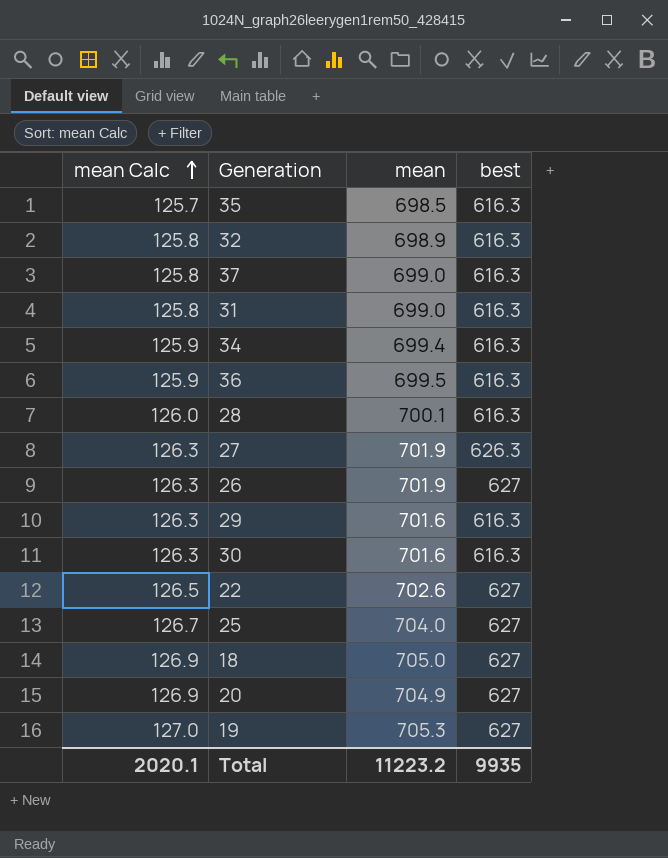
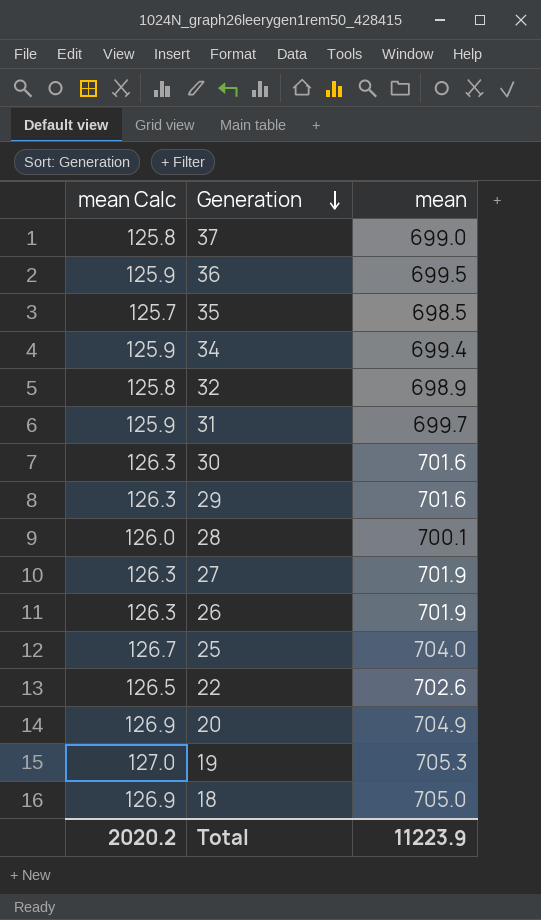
row order: mean Calc ascending -> Generation descending
column best | position: 4 -> none
31 | mean Calc: 125.8 -> 125.9
31 | mean: 699.0 -> 699.7
Total | mean Calc: 2020.1 -> 2020.2
Total | mean: 11223.2 -> 11223.9

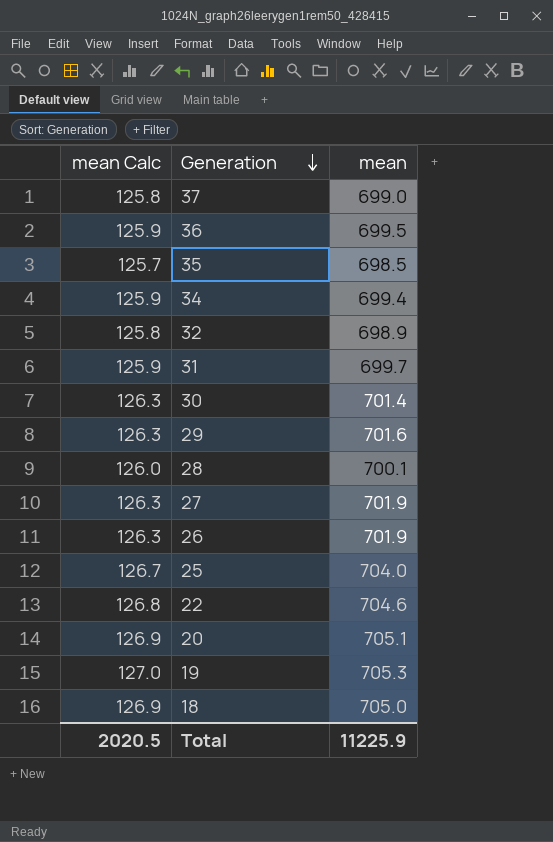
30 | mean: 701.6 -> 701.4
22 | mean Calc: 126.5 -> 126.8
22 | mean: 702.6 -> 704.6
20 | mean: 704.9 -> 705.1
Total | mean Calc: 2020.2 -> 2020.5
Total | mean: 11223.9 -> 11225.9

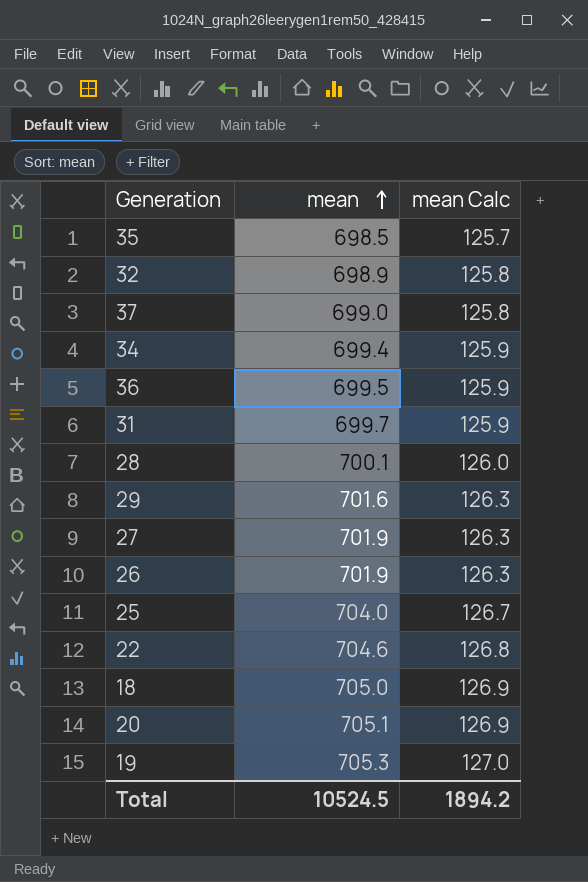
row order: Generation descending -> mean ascending
column mean Calc | position: 1 -> 3
row 30: 126.3 | 701.4 -> none
Total | mean: 11225.9 -> 10524.5
Total | mean Calc: 2020.5 -> 1894.2

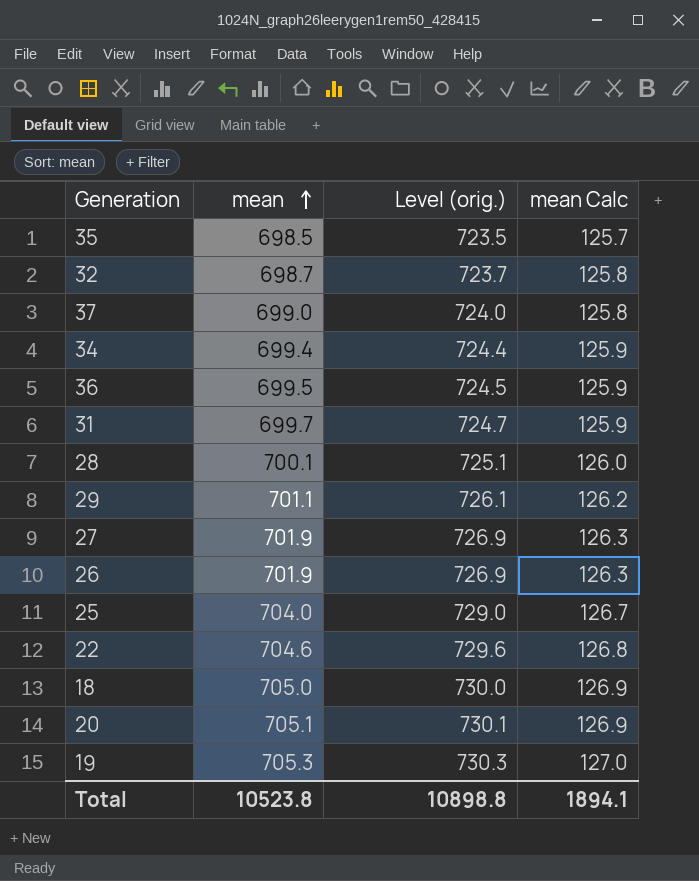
column Level (orig.) | formula: none -> [mean] + 25
32 | mean: 698.9 -> 698.7
29 | mean: 701.6 -> 701.1
29 | mean Calc: 126.3 -> 126.2
Total | mean: 10524.5 -> 10523.8
Total | mean Calc: 1894.2 -> 1894.1

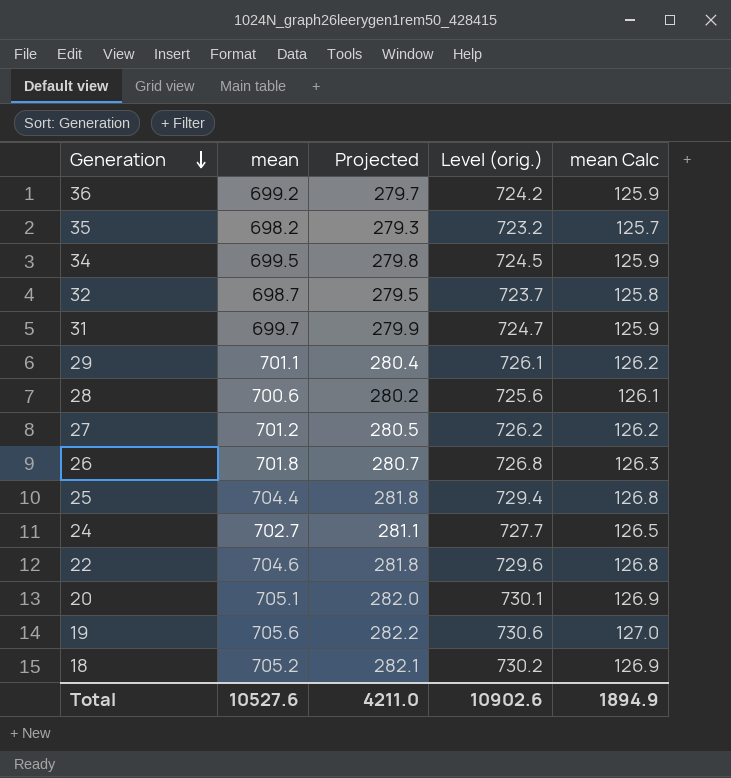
row order: mean ascending -> Generation descending
column Projected | formula: none -> [mean] * 0.4
row 37: 699.0 | 724.0 | 125.8 -> none
36 | mean: 699.5 -> 699.2
36 | Level (orig.): 724.5 -> 724.2
35 | mean: 698.5 -> 698.2
35 | Level (orig.): 723.5 -> 723.2
34 | mean: 699.4 -> 699.5
34 | Level (orig.): 724.4 -> 724.5
28 | mean: 700.1 -> 700.6
28 | Level (orig.): 725.1 -> 725.6
28 | mean Calc: 126.0 -> 126.1
27 | mean: 701.9 -> 701.2
27 | Level (orig.): 726.9 -> 726.2
27 | mean Calc: 126.3 -> 126.2
26 | mean: 701.9 -> 701.8
26 | Level (orig.): 726.9 -> 726.8
25 | mean: 704.0 -> 704.4
25 | Level (orig.): 729.0 -> 729.4
25 | mean Calc: 126.7 -> 126.8
row 24: none -> 702.7 | 281.1 | 727.7 | 126.5
19 | mean: 705.3 -> 705.6
19 | Level (orig.): 730.3 -> 730.6
18 | mean: 705.0 -> 705.2
18 | Level (orig.): 730.0 -> 730.2
Total | mean: 10523.8 -> 10527.6
Total | Level (orig.): 10898.8 -> 10902.6
Total | mean Calc: 1894.1 -> 1894.9

